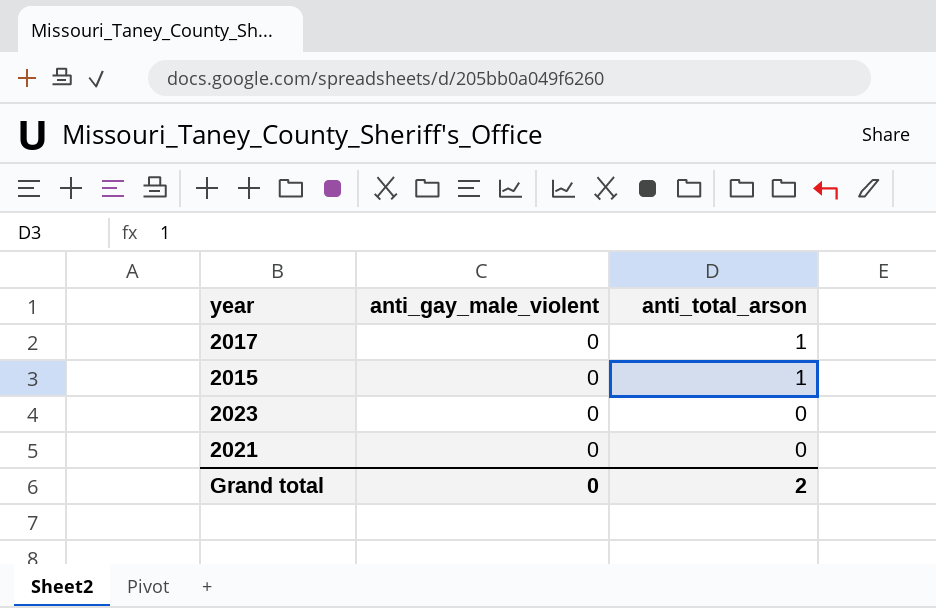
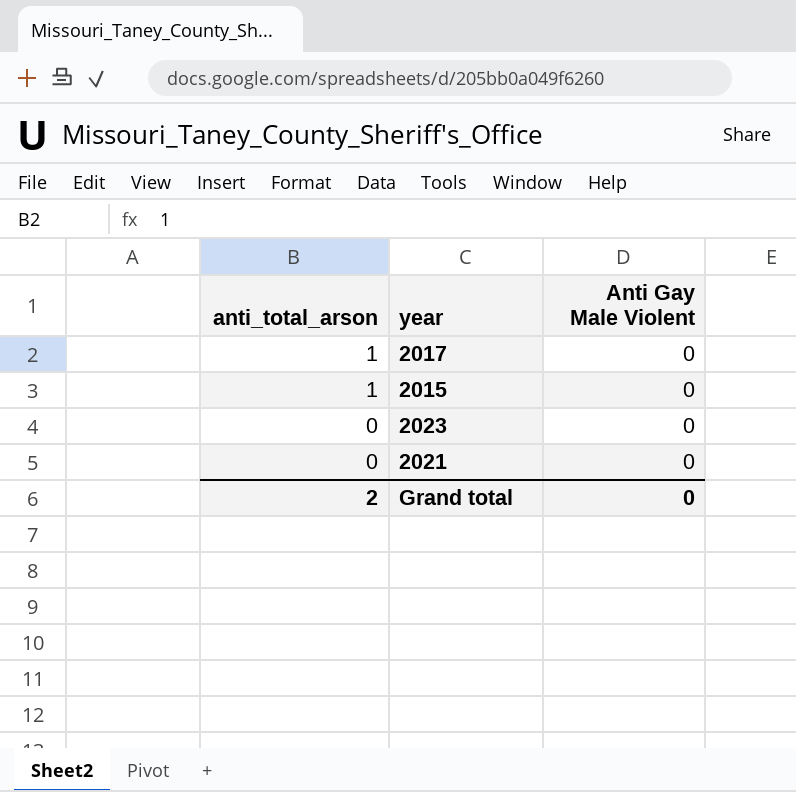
column anti_total_arson | position: 3 -> 1
column name: anti_gay_male_violent -> Anti Gay Male Violent

